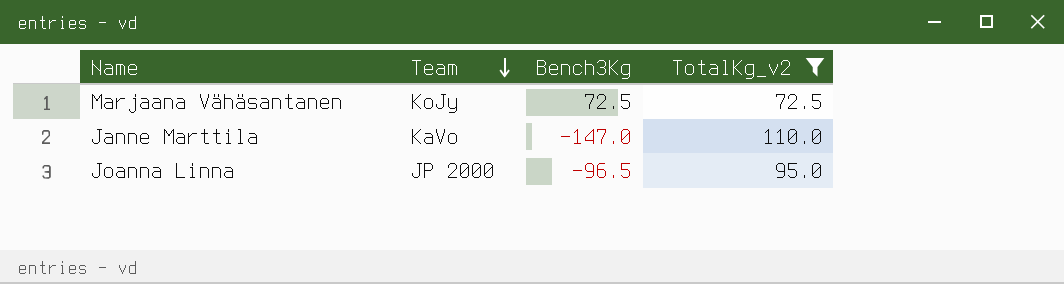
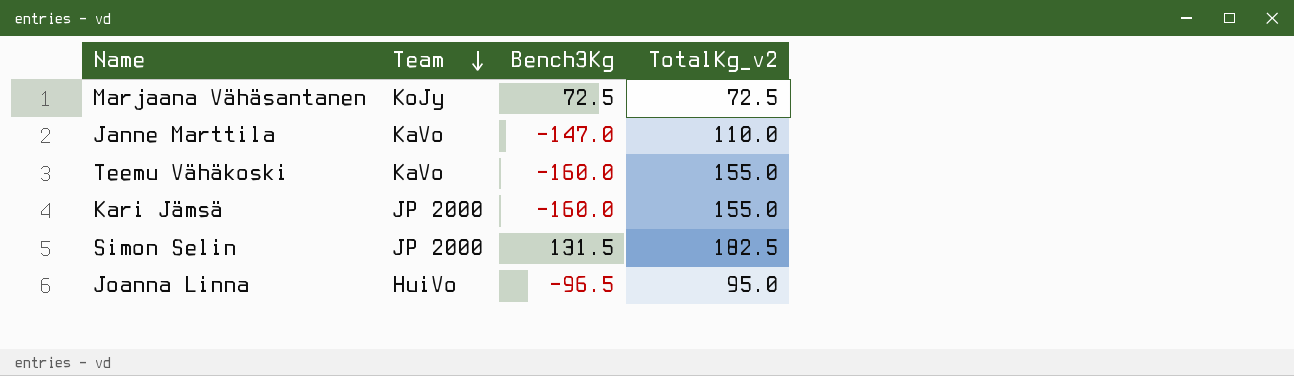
filter: TotalKg_v2 <= 110.0 -> none
Joanna Linna | Team: JP 2000 -> HuiVo

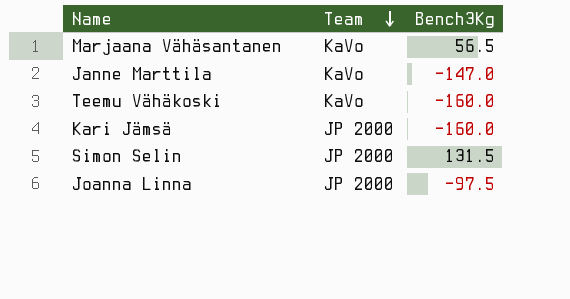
column TotalKg_v2 | position: 4 -> none
Marjaana Vähäsantanen | Team: KoJy -> KaVo
Marjaana Vähäsantanen | Bench3Kg: 72.5 -> 56.5
Joanna Linna | Team: HuiVo -> JP 2000
Joanna Linna | Bench3Kg: -96.5 -> -97.5

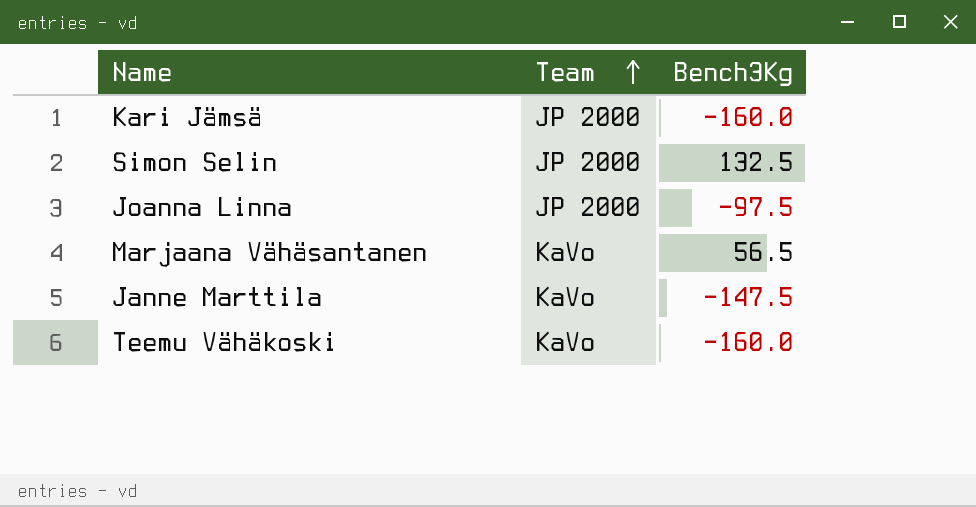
row order: Team descending -> Team ascending
Simon Selin | Bench3Kg: 131.5 -> 132.5
Janne Marttila | Bench3Kg: -147.0 -> -147.5

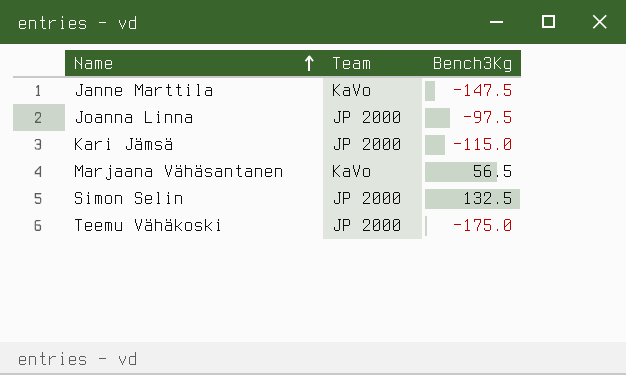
row order: Team ascending -> Name ascending
Kari Jämsä | Bench3Kg: -160.0 -> -115.0
Teemu Vähäkoski | Team: KaVo -> JP 2000
Teemu Vähäkoski | Bench3Kg: -160.0 -> -175.0

